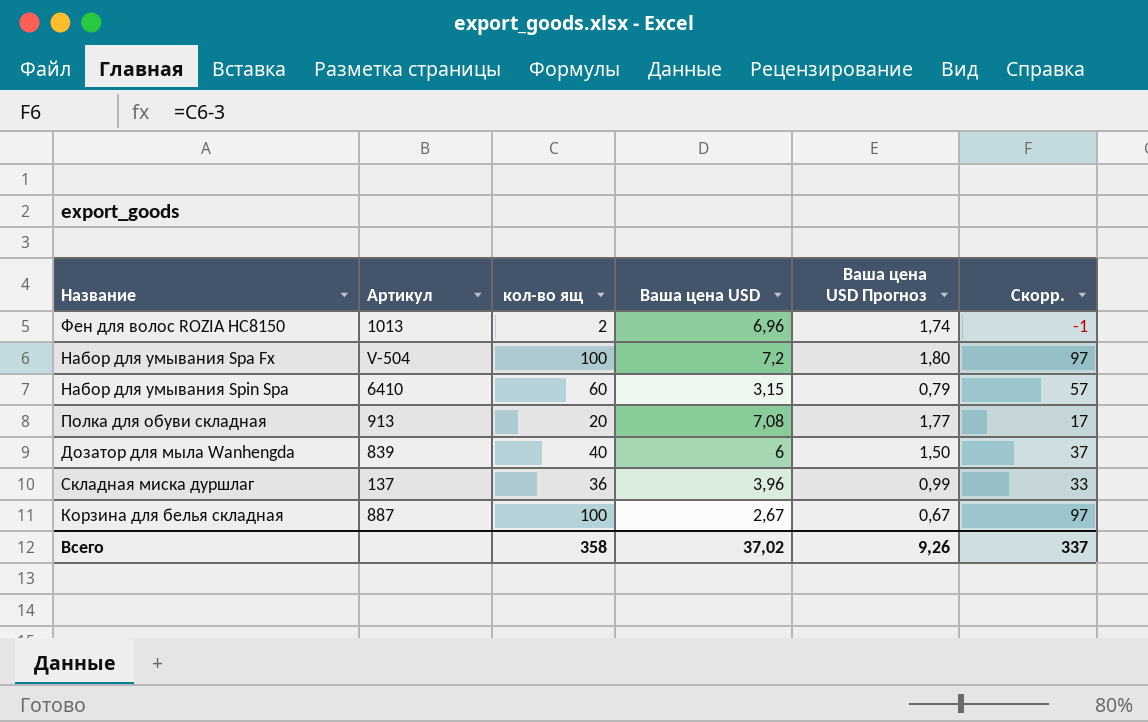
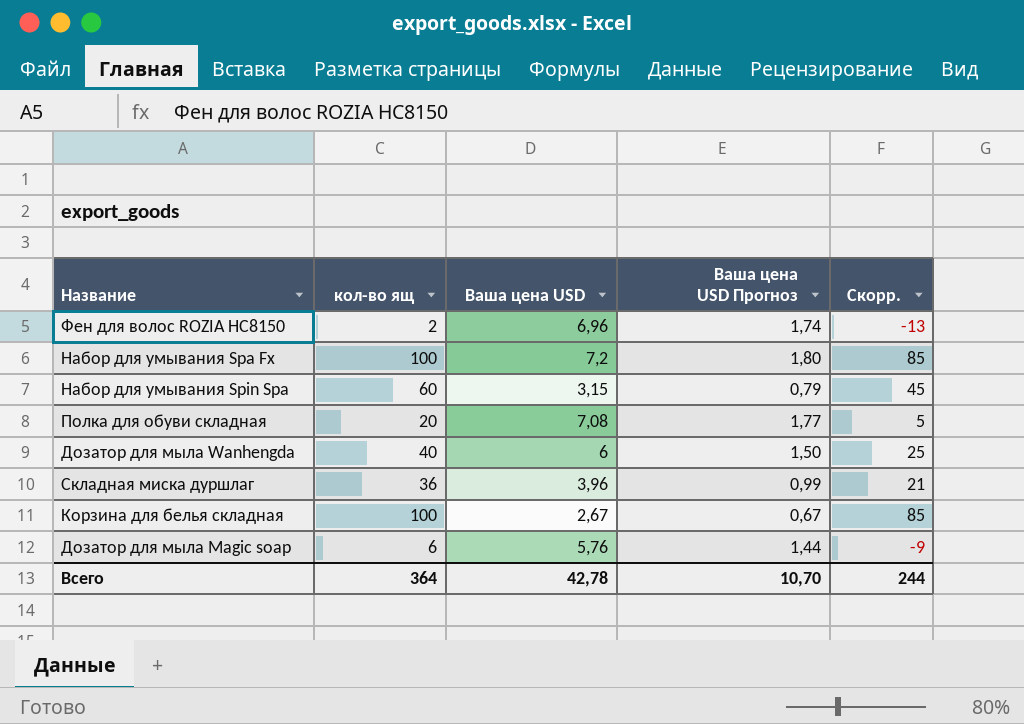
column Артикул | position: 2 -> none
column Скорр. | formula: [кол-во ящ] - 3 -> [кол-во ящ] - 15
row Дозатор для мыла Magic soap: none -> 6 | 5,76 | 1,44 | -9
Всего | кол-во ящ: 358 -> 364
Всего | Ваша цена USD: 37,02 -> 42,78
Всего | Ваша цена USD Прогноз: 9,26 -> 10,70
Всего | Скорр.: 337 -> 244

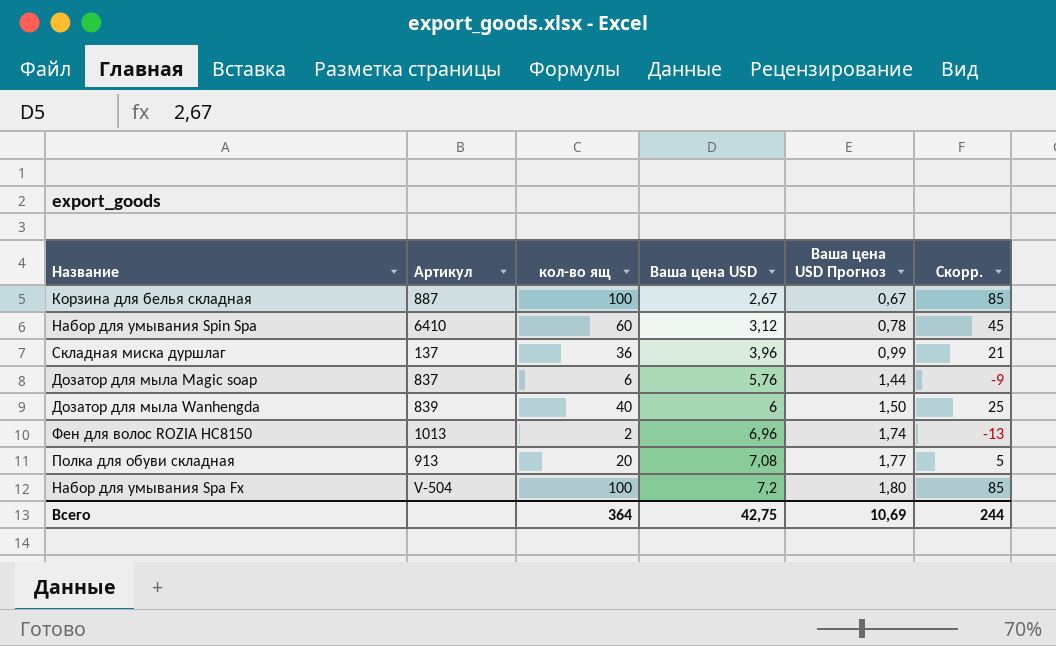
row order: none -> Ваша цена USD ascending
column Артикул | position: none -> 2
Набор для умывания Spin Spa | Ваша цена USD: 3,15 -> 3,12
Набор для умывания Spin Spa | Ваша цена USD Прогноз: 0,79 -> 0,78
Всего | Ваша цена USD: 42,78 -> 42,75
Всего | Ваша цена USD Прогноз: 10,70 -> 10,69

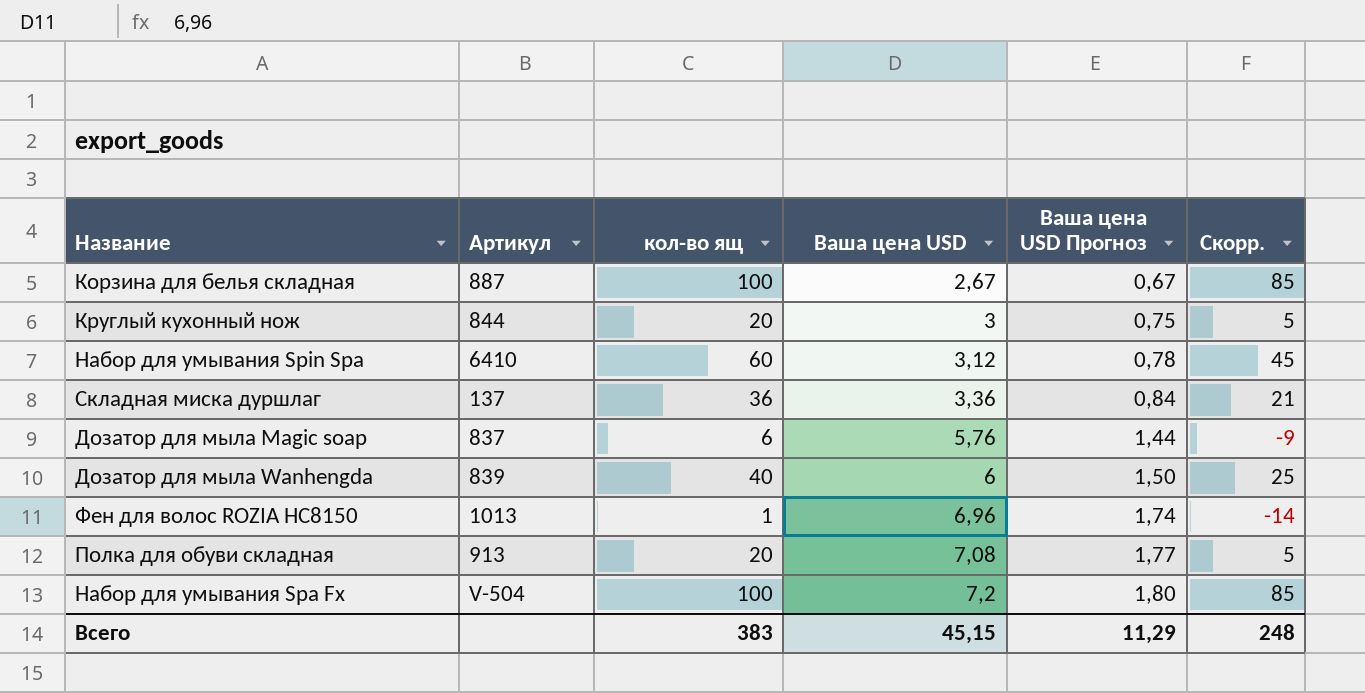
row Круглый кухонный нож: none -> 844 | 20 | 3 | 0,75 | 5
Складная миска дуршлаг | Ваша цена USD: 3,96 -> 3,36
Складная миска дуршлаг | Ваша цена USD Прогноз: 0,99 -> 0,84
Фен для волос ROZIA HC8150 | кол-во ящ: 2 -> 1
Фен для волос ROZIA HC8150 | Скорр.: -13 -> -14
Всего | кол-во ящ: 364 -> 383
Всего | Ваша цена USD: 42,75 -> 45,15
Всего | Ваша цена USD Прогноз: 10,69 -> 11,29
Всего | Скорр.: 244 -> 248

